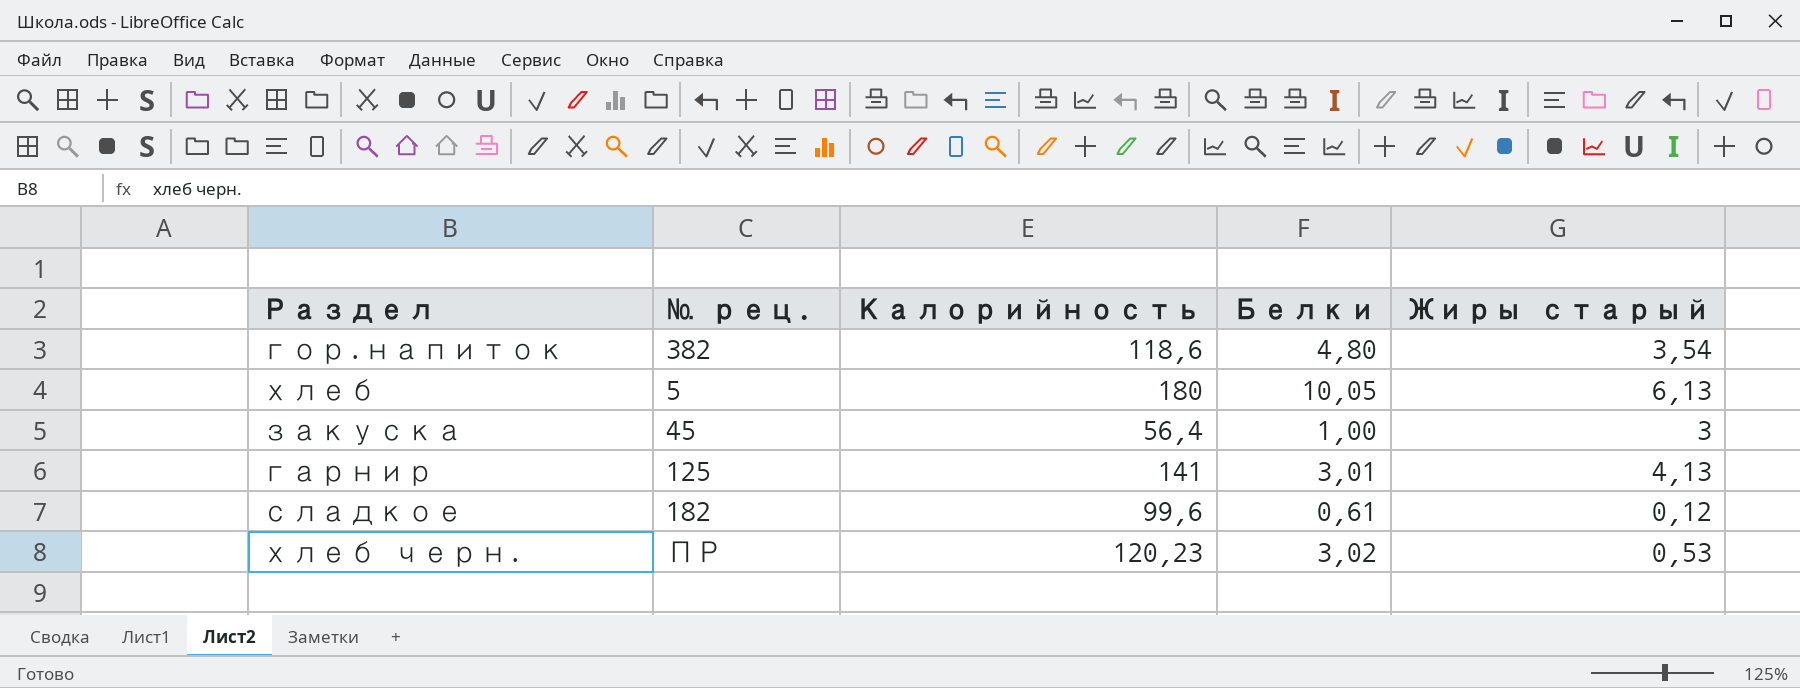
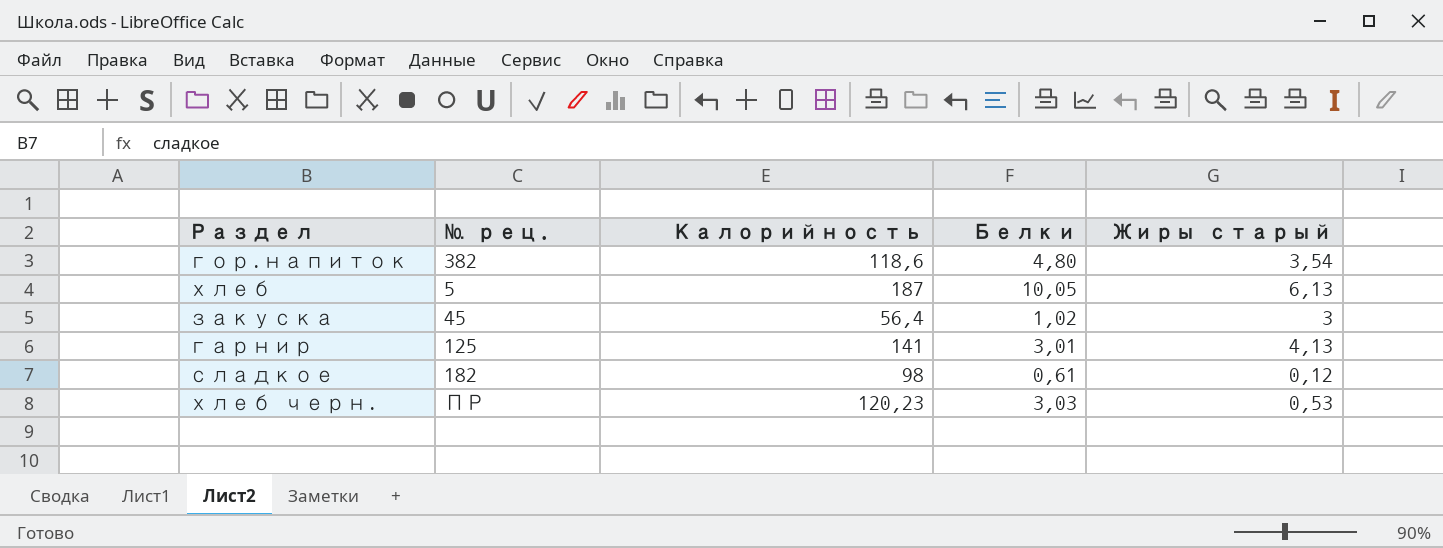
хлеб | Калорийность: 180 -> 187
закуска | Белки: 1,00 -> 1,02
сладкое | Калорийность: 99,6 -> 98
хлеб черн. | Белки: 3,02 -> 3,03

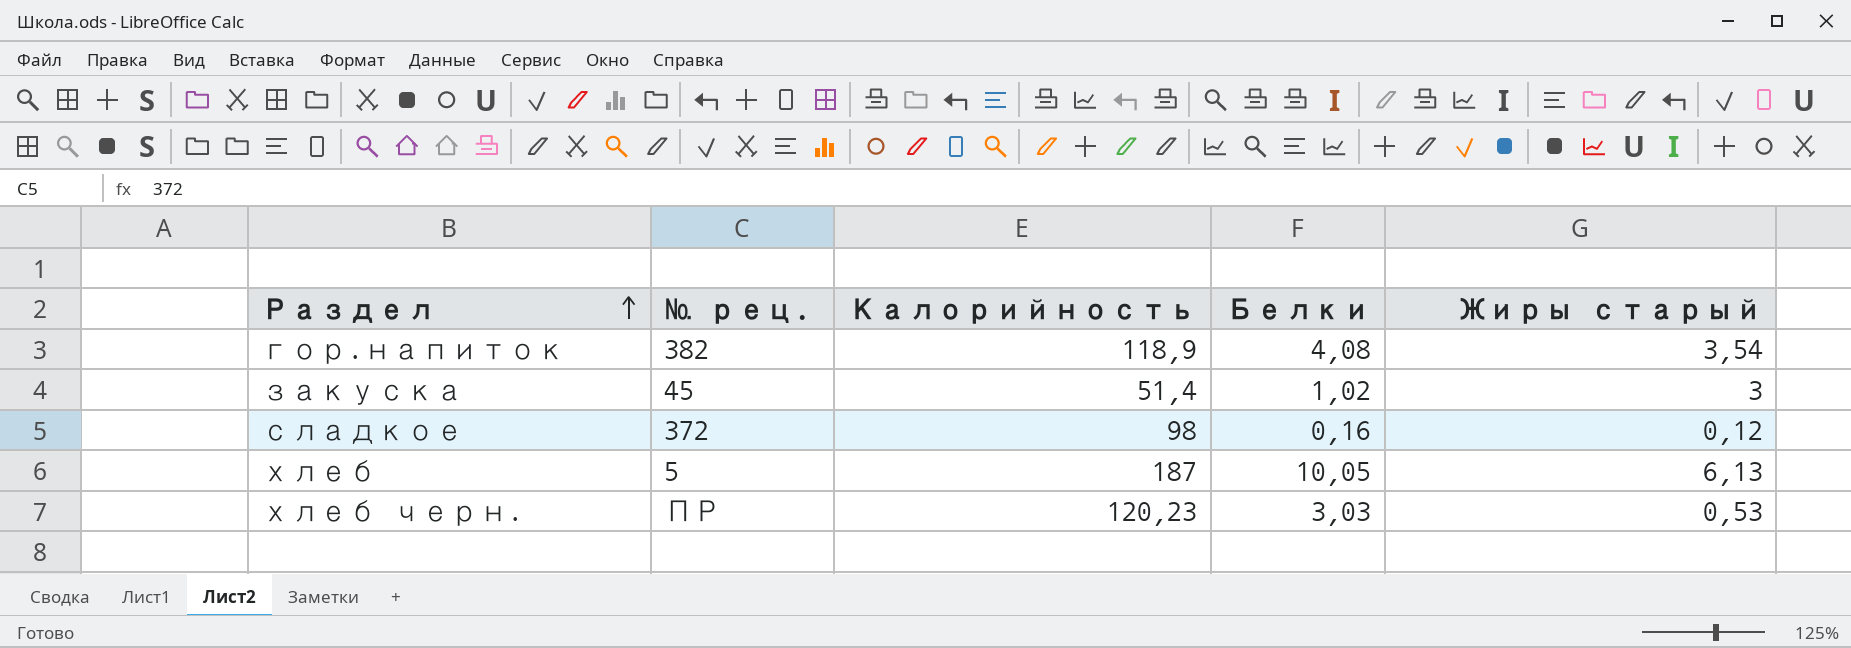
row order: none -> Раздел ascending
row гарнир: 125 | 141 | 3,01 | 4,13 -> none
гор.напиток | Калорийность: 118,6 -> 118,9
гор.напиток | Белки: 4,80 -> 4,08
закуска | Калорийность: 56,4 -> 51,4
сладкое | № рец.: 182 -> 372
сладкое | Белки: 0,61 -> 0,16

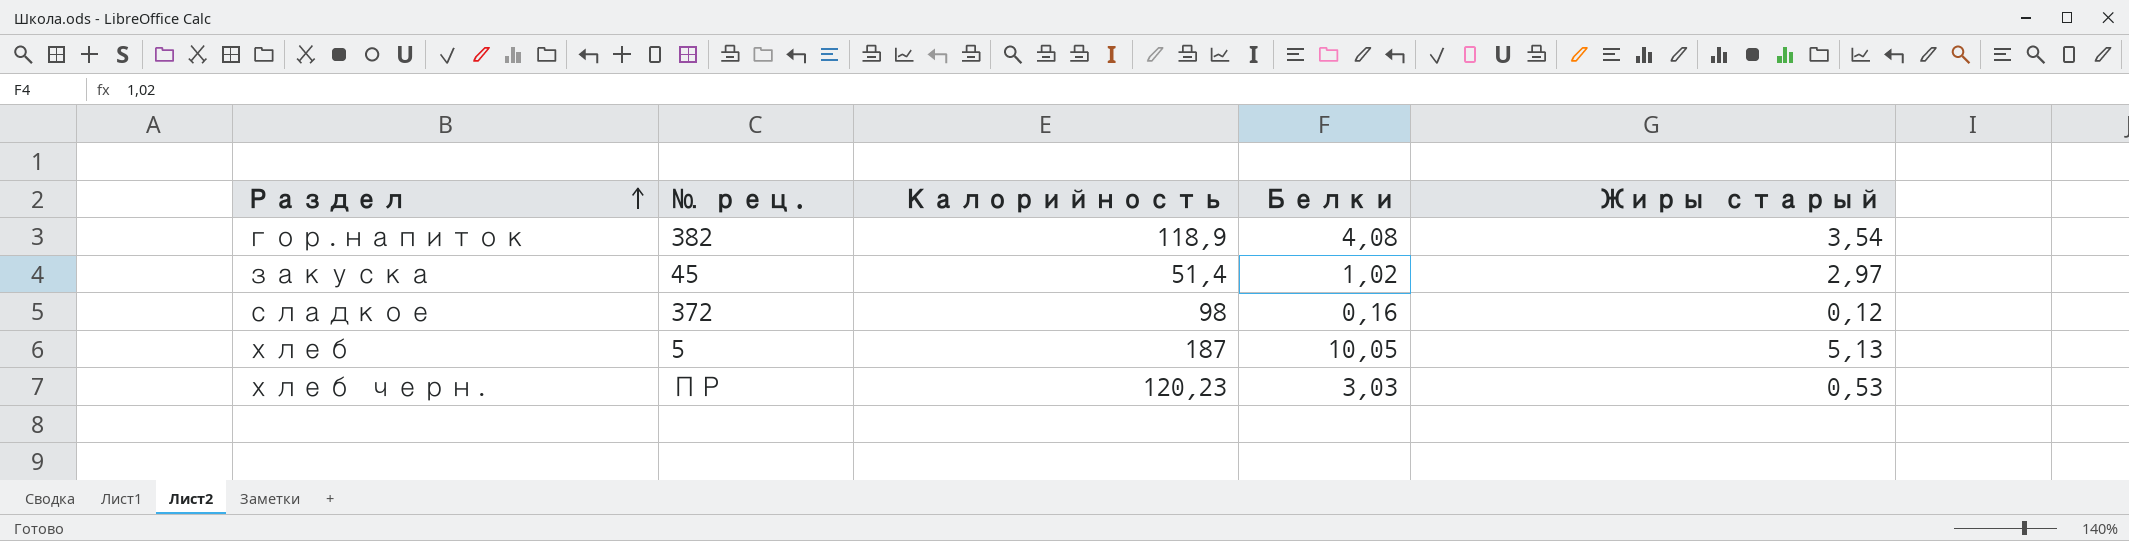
закуска | Жиры старый: 3 -> 2,97
хлеб | Жиры старый: 6,13 -> 5,13

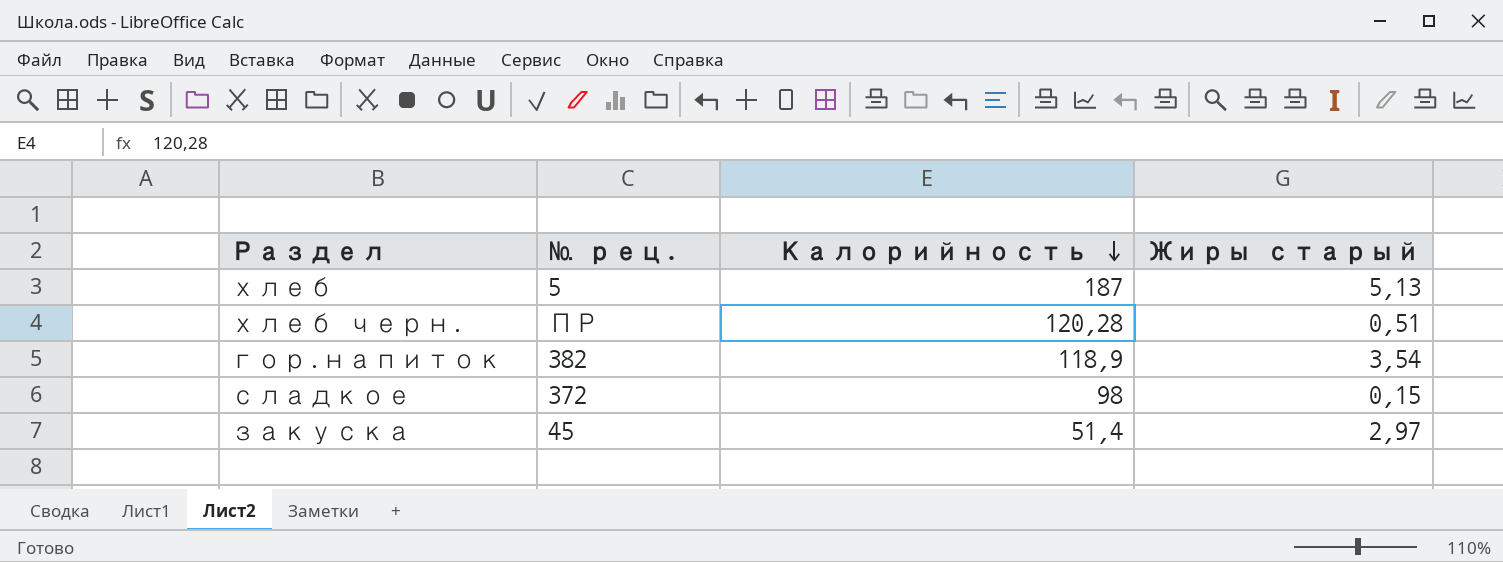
row order: Раздел ascending -> Калорийность descending
column Белки | position: 4 -> none
хлеб черн. | Калорийность: 120,23 -> 120,28
хлеб черн. | Жиры старый: 0,53 -> 0,51
сладкое | Жиры старый: 0,12 -> 0,15

